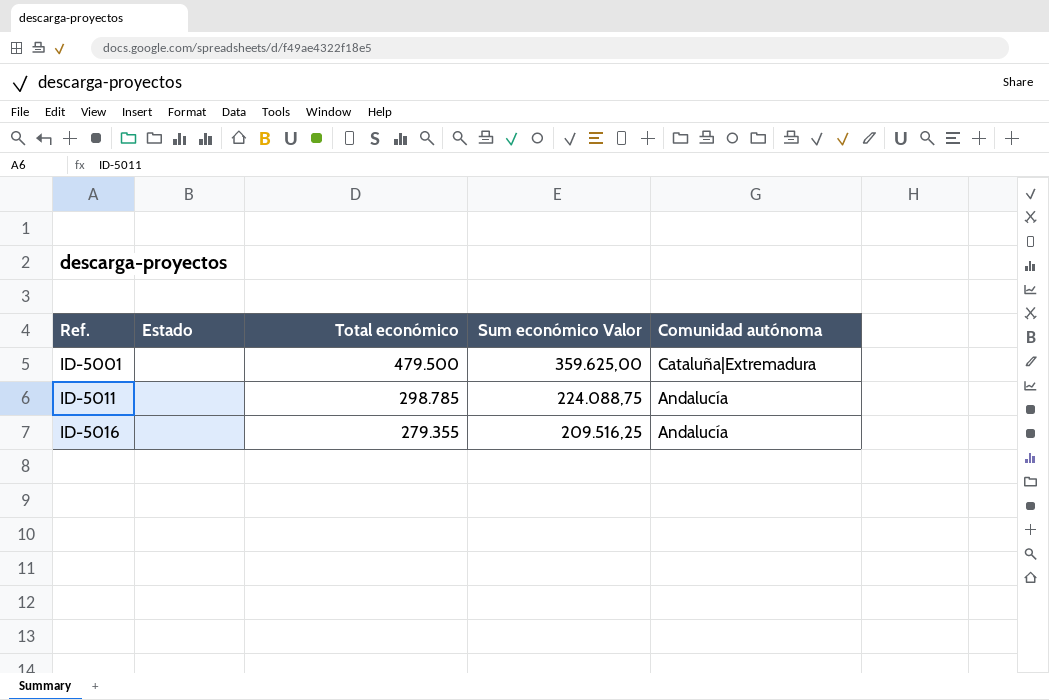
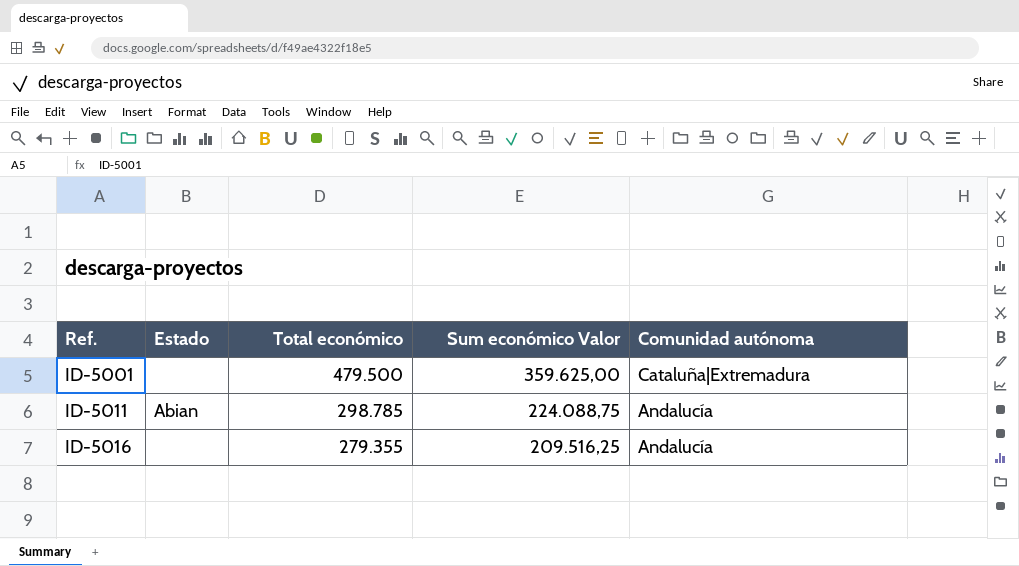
ID-5011 | Estado: none -> Abian

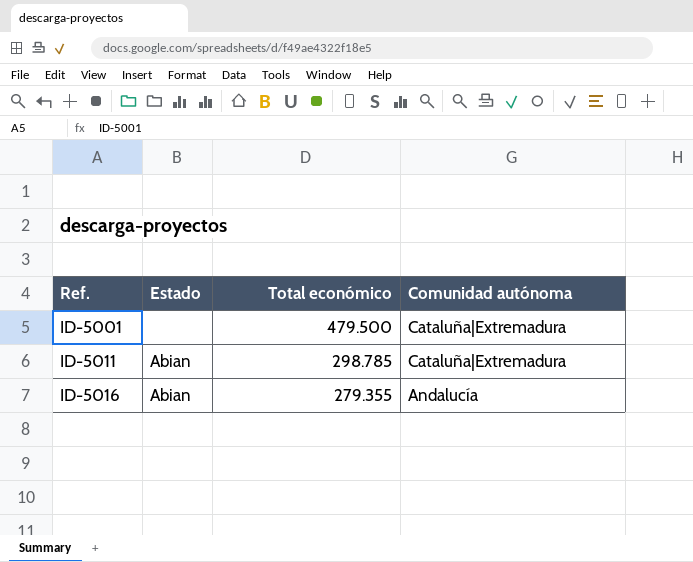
column Sum económico Valor | formula: [Total económico] * 0,75 -> none
ID-5011 | Comunidad autónoma: Andalucía -> Cataluña|Extremadura
ID-5016 | Estado: none -> Abian

